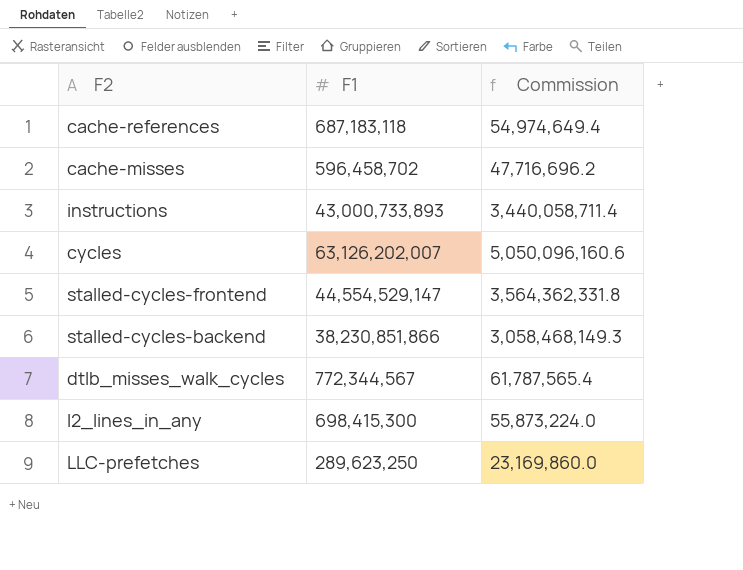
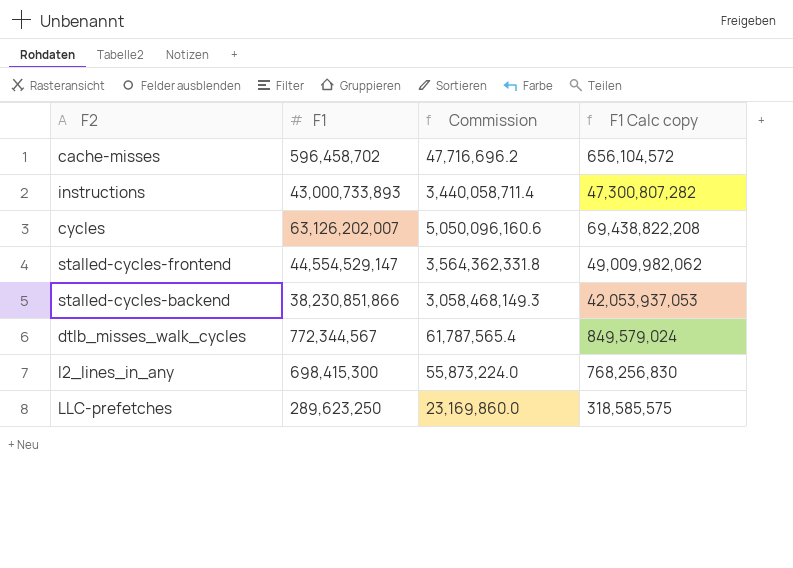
column F1 Calc copy | formula: none -> [F1] * 1.1
row cache-references: 687,183,118 | 54,974,649.4 -> none

